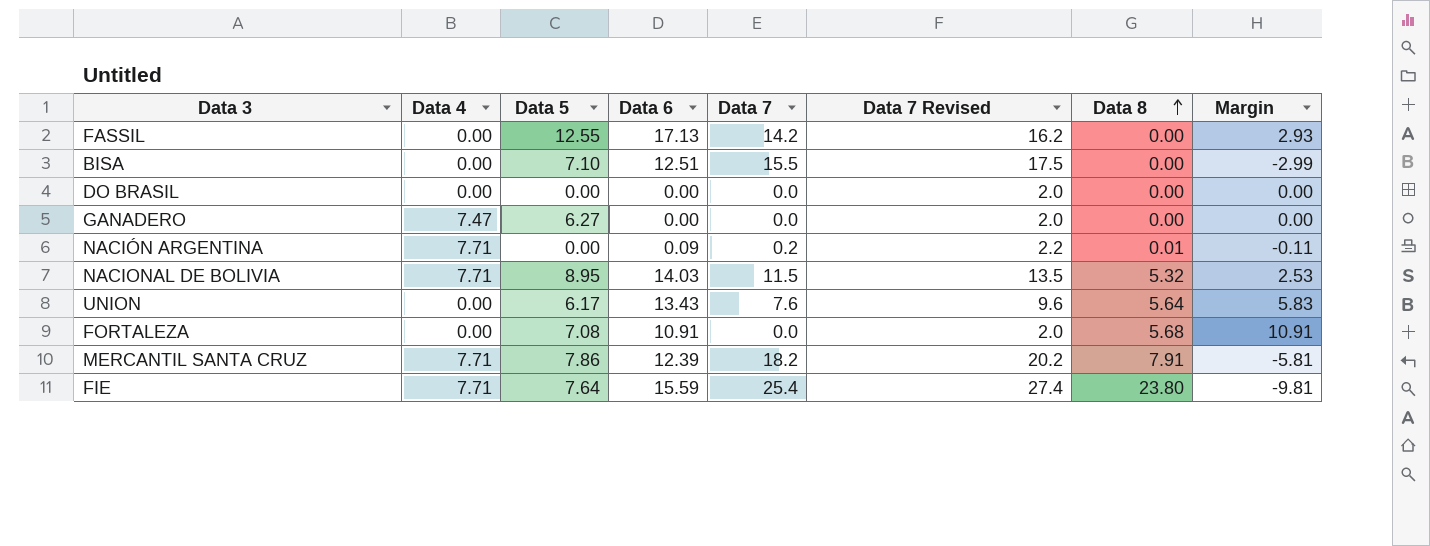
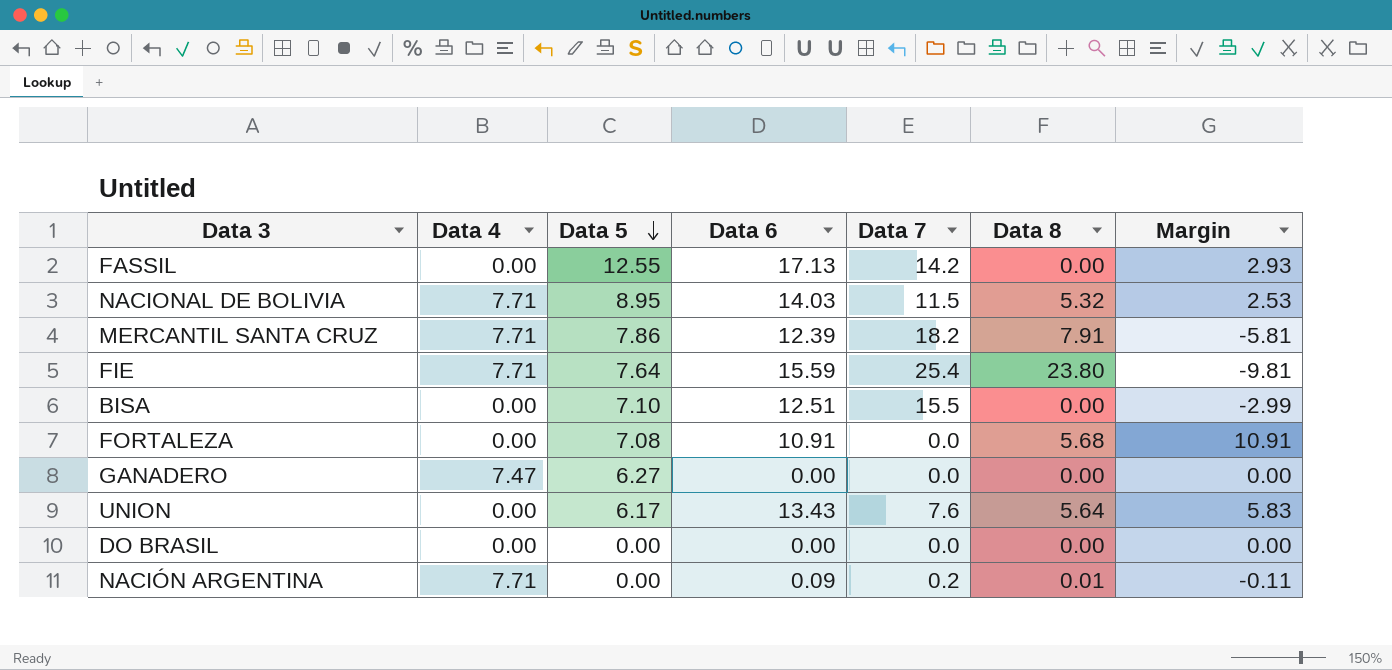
row order: Data 8 ascending -> Data 5 descending
column Data 7 Revised | formula: [Data 7] + 2 -> none

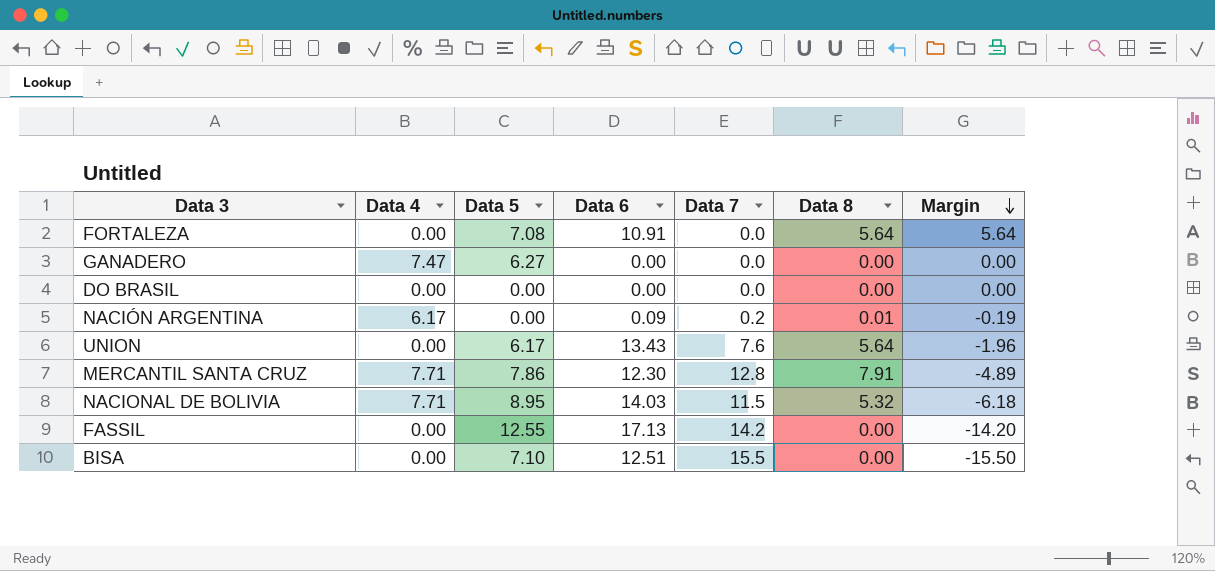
row order: Data 5 descending -> Margin descending
column Margin | formula: [Data 6] - [Data 7] -> [Data 8] - [Data 7]
row FIE: 7.71 | 7.64 | 15.59 | 25.4 | 23.80 | -9.81 -> none
FORTALEZA | Data 8: 5.68 -> 5.64
NACIÓN ARGENTINA | Data 4: 7.71 -> 6.17
MERCANTIL SANTA CRUZ | Data 6: 12.39 -> 12.30
MERCANTIL SANTA CRUZ | Data 7: 18.2 -> 12.8

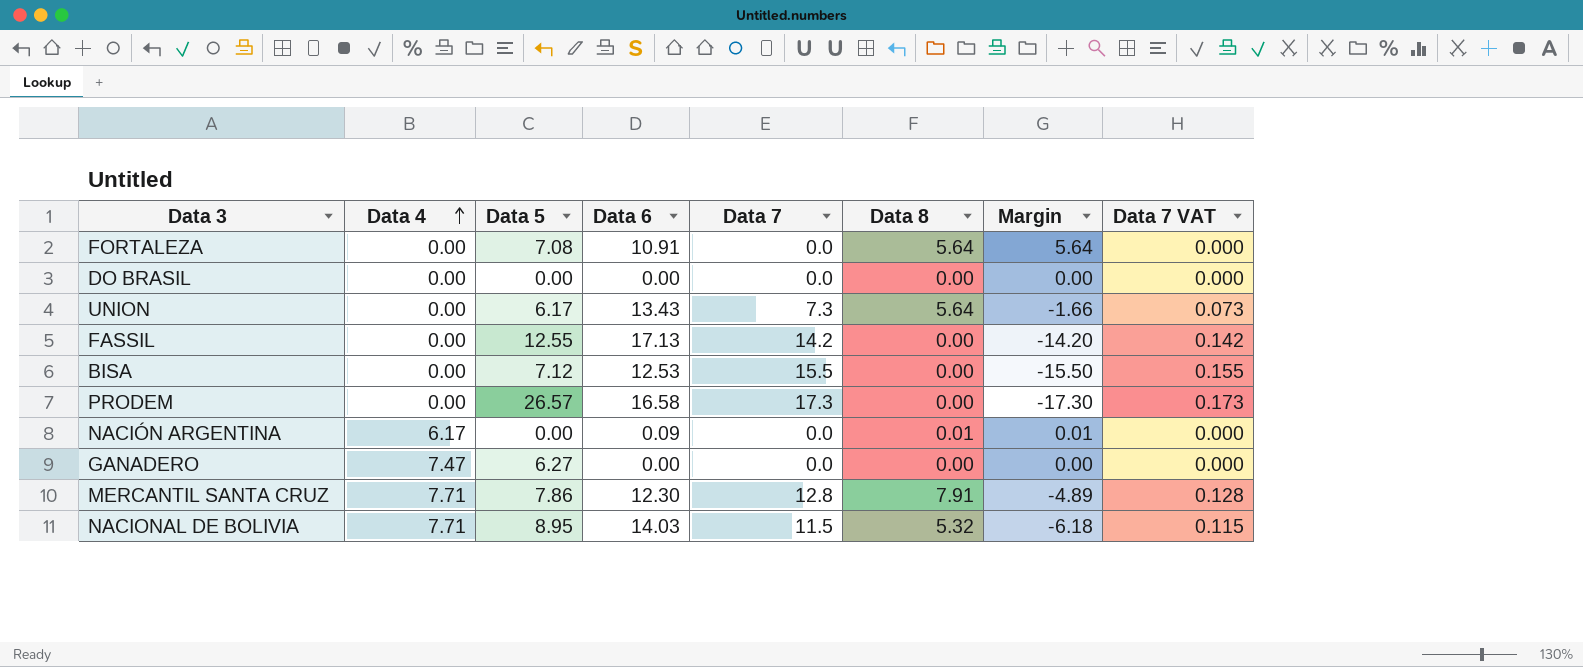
row order: Margin descending -> Data 4 ascending
column Data 7 VAT | formula: none -> [Data 7] * 0.01
UNION | Data 7: 7.6 -> 7.3
UNION | Margin: -1.96 -> -1.66
BISA | Data 5: 7.10 -> 7.12
BISA | Data 6: 12.51 -> 12.53
row PRODEM: none -> 0.00 | 26.57 | 16.58 | 17.3 | 0.00 | -17.30 | 0.173
NACIÓN ARGENTINA | Data 7: 0.2 -> 0.0
NACIÓN ARGENTINA | Margin: -0.19 -> 0.01

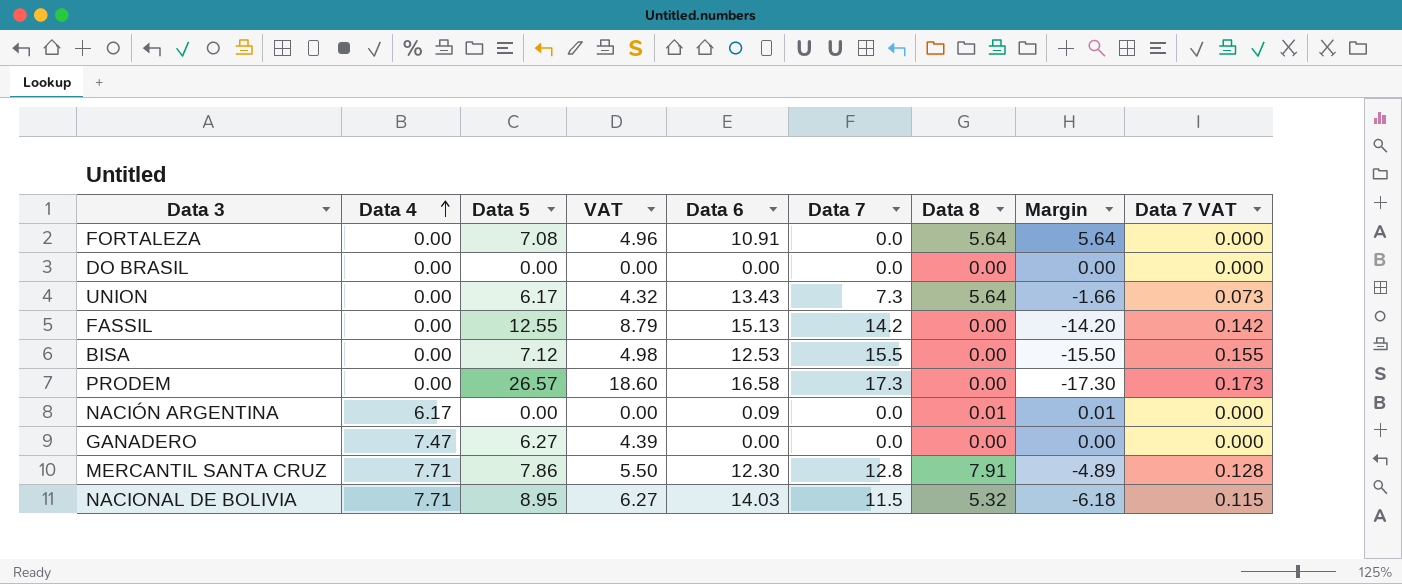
column VAT | formula: none -> [Data 5] * 0.7
FASSIL | Data 6: 17.13 -> 15.13

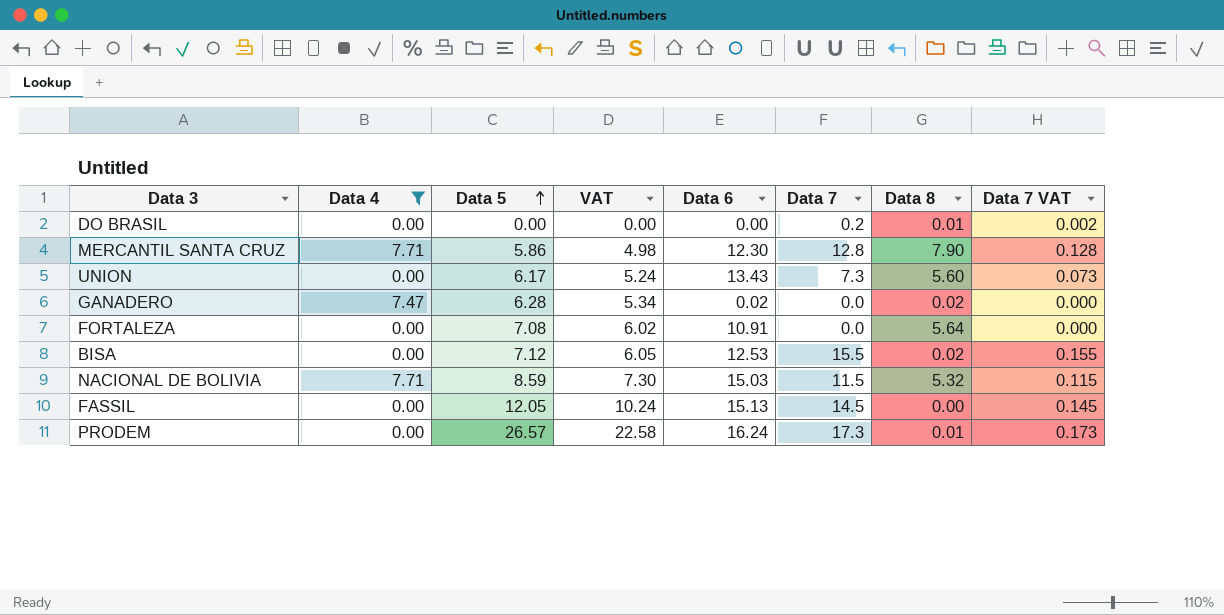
filter: none -> Data 4 != 6.17
row order: Data 4 ascending -> Data 5 ascending
column Margin | formula: [Data 8] - [Data 7] -> none
column VAT | formula: [Data 5] * 0.7 -> [Data 5] * 0.85
DO BRASIL | Data 7: 0.0 -> 0.2
DO BRASIL | Data 8: 0.00 -> 0.01
DO BRASIL | Data 7 VAT: 0.000 -> 0.002
MERCANTIL SANTA CRUZ | Data 5: 7.86 -> 5.86
MERCANTIL SANTA CRUZ | Data 8: 7.91 -> 7.90
UNION | Data 8: 5.64 -> 5.60
GANADERO | Data 5: 6.27 -> 6.28
GANADERO | Data 6: 0.00 -> 0.02
GANADERO | Data 8: 0.00 -> 0.02
BISA | Data 8: 0.00 -> 0.02
NACIONAL DE BOLIVIA | Data 5: 8.95 -> 8.59
NACIONAL DE BOLIVIA | Data 6: 14.03 -> 15.03
FASSIL | Data 5: 12.55 -> 12.05
FASSIL | Data 7: 14.2 -> 14.5
FASSIL | Data 7 VAT: 0.142 -> 0.145
PRODEM | Data 6: 16.58 -> 16.24
PRODEM | Data 8: 0.00 -> 0.01

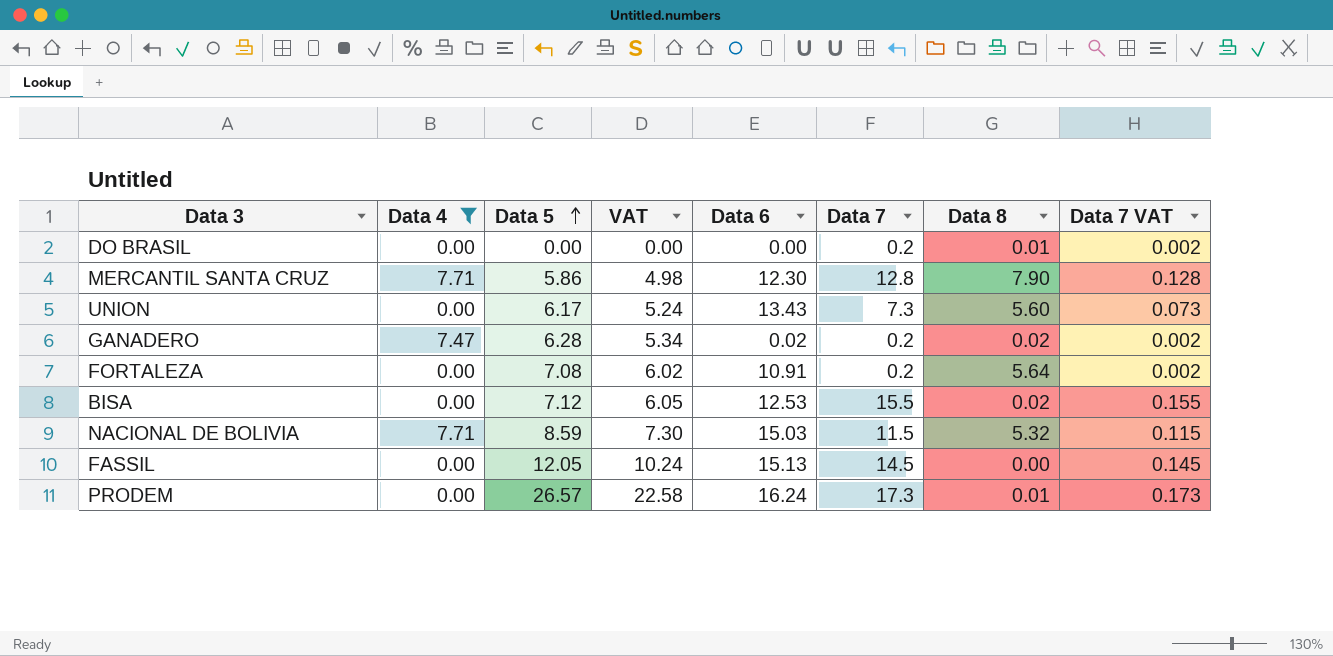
GANADERO | Data 7: 0.0 -> 0.2
GANADERO | Data 7 VAT: 0.000 -> 0.002
FORTALEZA | Data 7: 0.0 -> 0.2
FORTALEZA | Data 7 VAT: 0.000 -> 0.002

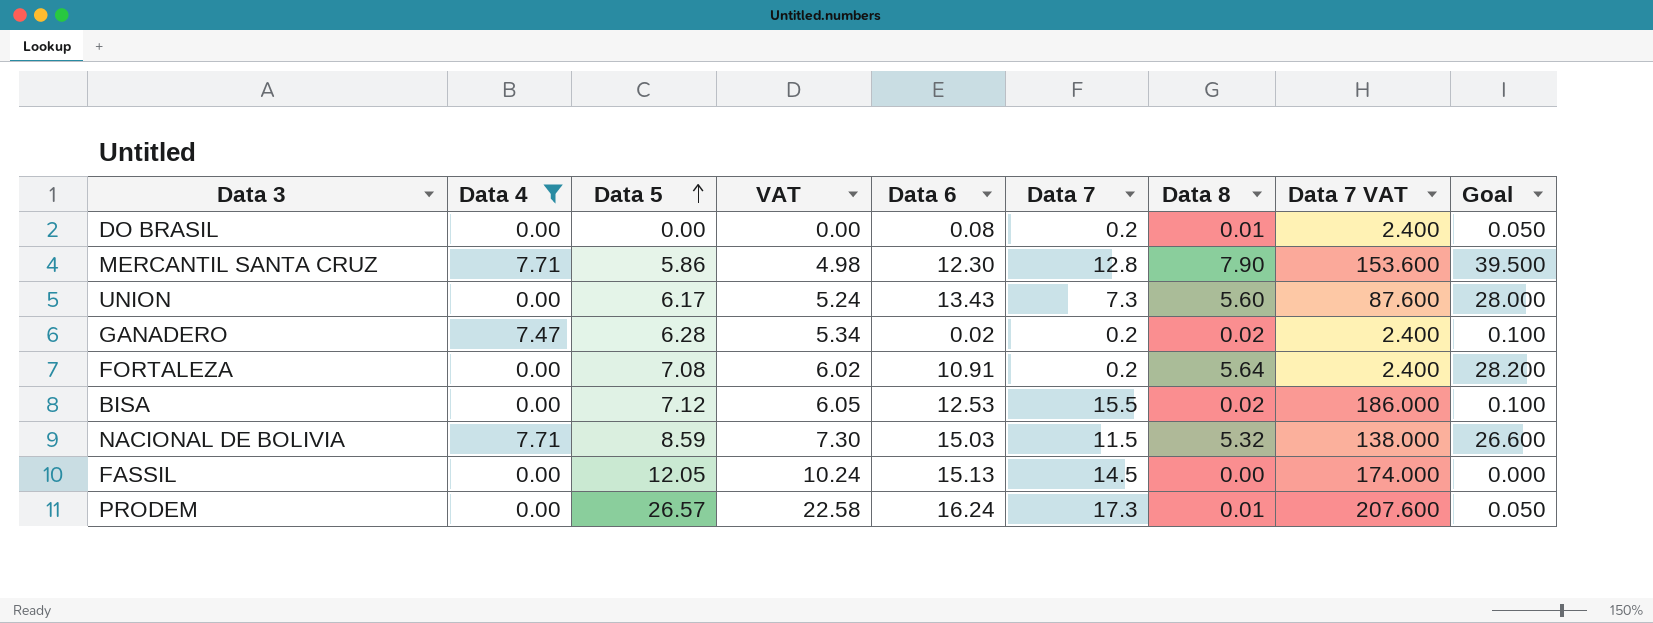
column Data 7 VAT | formula: [Data 7] * 0.01 -> [Data 7] * 12
column Goal | formula: none -> [Data 8] * 5
DO BRASIL | Data 6: 0.00 -> 0.08

